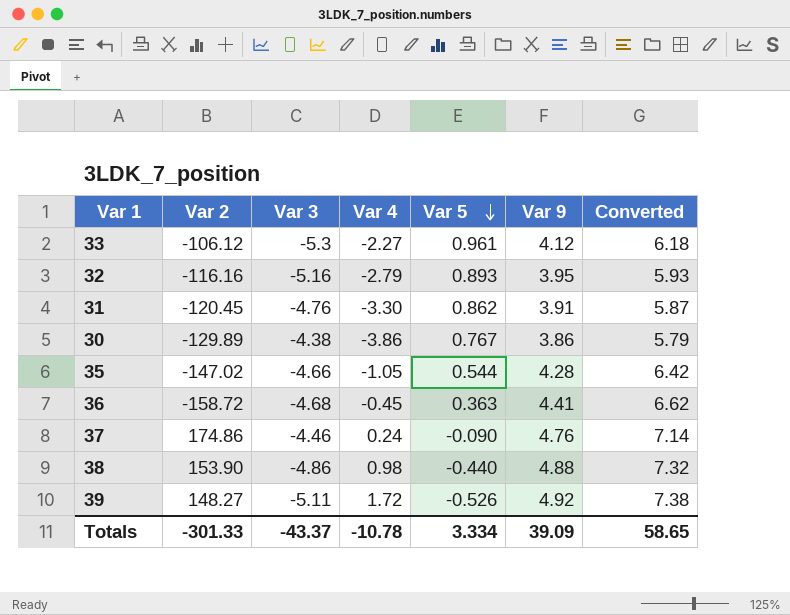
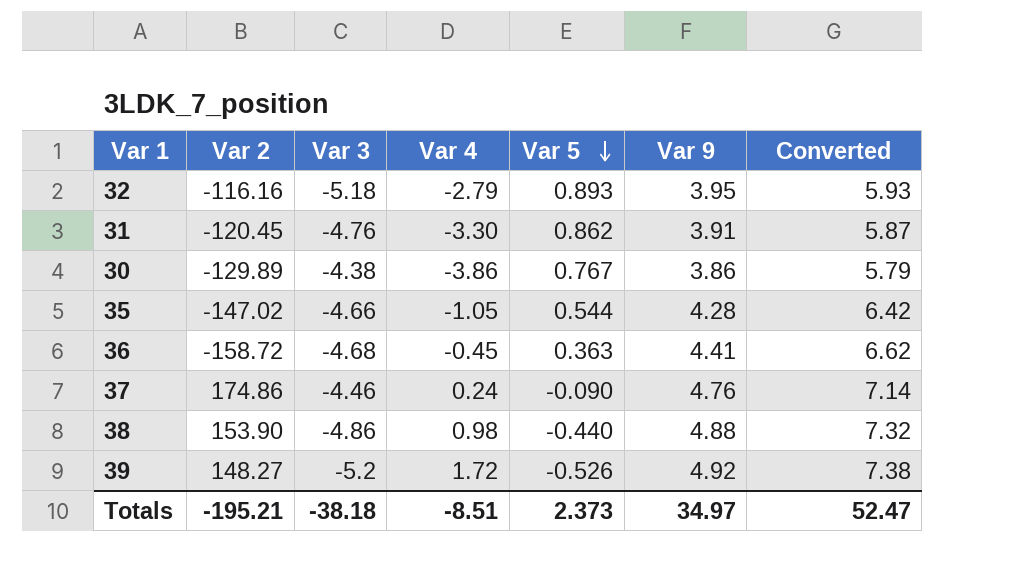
row 33: -106.12 | -5.3 | -2.27 | 0.961 | 4.12 | 6.18 -> none
32 | Var 3: -5.16 -> -5.18
39 | Var 3: -5.11 -> -5.2
Totals | Var 2: -301.33 -> -195.21
Totals | Var 3: -43.37 -> -38.18
Totals | Var 4: -10.78 -> -8.51
Totals | Var 5: 3.334 -> 2.373
Totals | Var 9: 39.09 -> 34.97
Totals | Converted: 58.65 -> 52.47

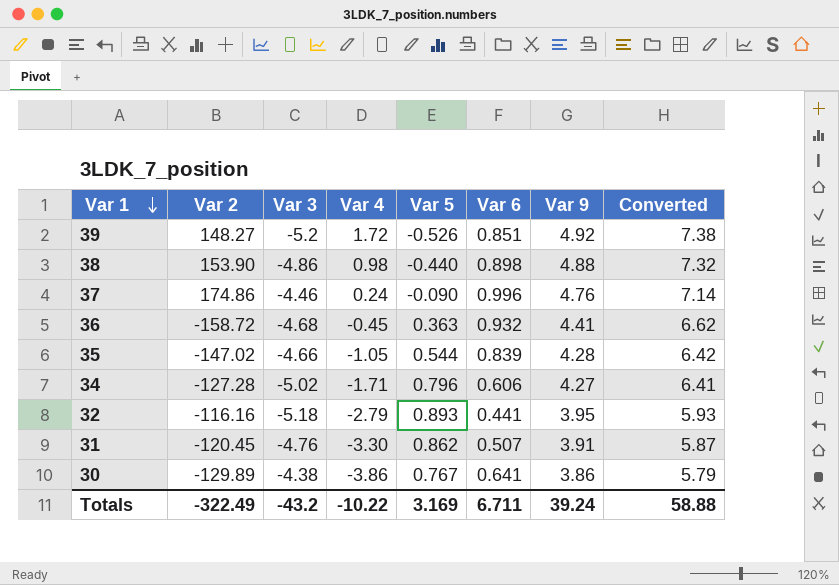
row order: Var 5 descending -> Var 1 descending
column Var 6 | position: none -> 6
row 34: none -> -127.28 | -5.02 | -1.71 | 0.796 | 0.606 | 4.27 | 6.41
Totals | Var 2: -195.21 -> -322.49
Totals | Var 3: -38.18 -> -43.2
Totals | Var 4: -8.51 -> -10.22
Totals | Var 5: 2.373 -> 3.169
Totals | Var 9: 34.97 -> 39.24
Totals | Converted: 52.47 -> 58.88

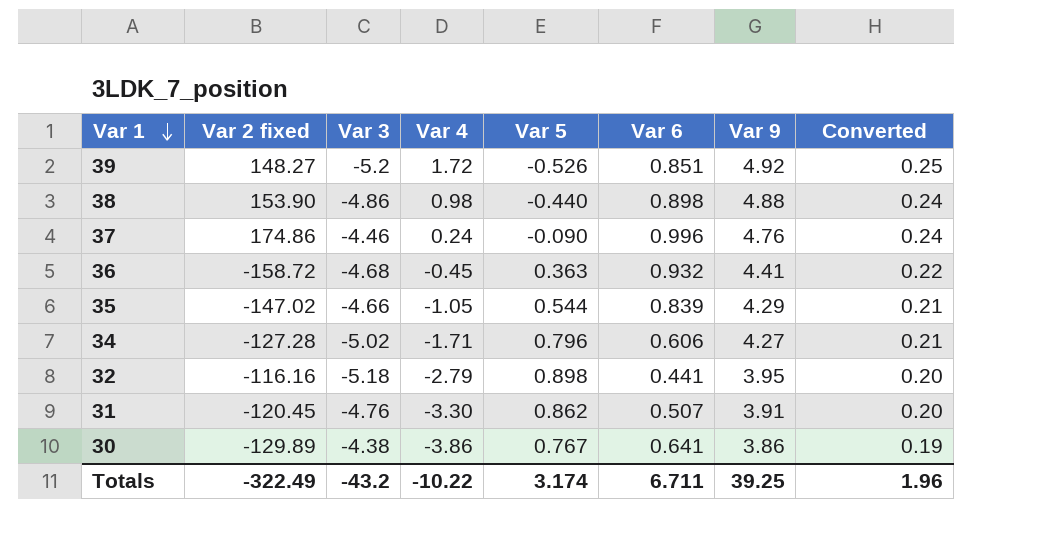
column name: Var 2 -> Var 2 fixed
column Converted | formula: [Var 9] * 1.5 -> [Var 9] * 0.05
35 | Var 9: 4.28 -> 4.29
32 | Var 5: 0.893 -> 0.898
Totals | Var 5: 3.169 -> 3.174
Totals | Var 9: 39.24 -> 39.25
Totals | Converted: 58.88 -> 1.96

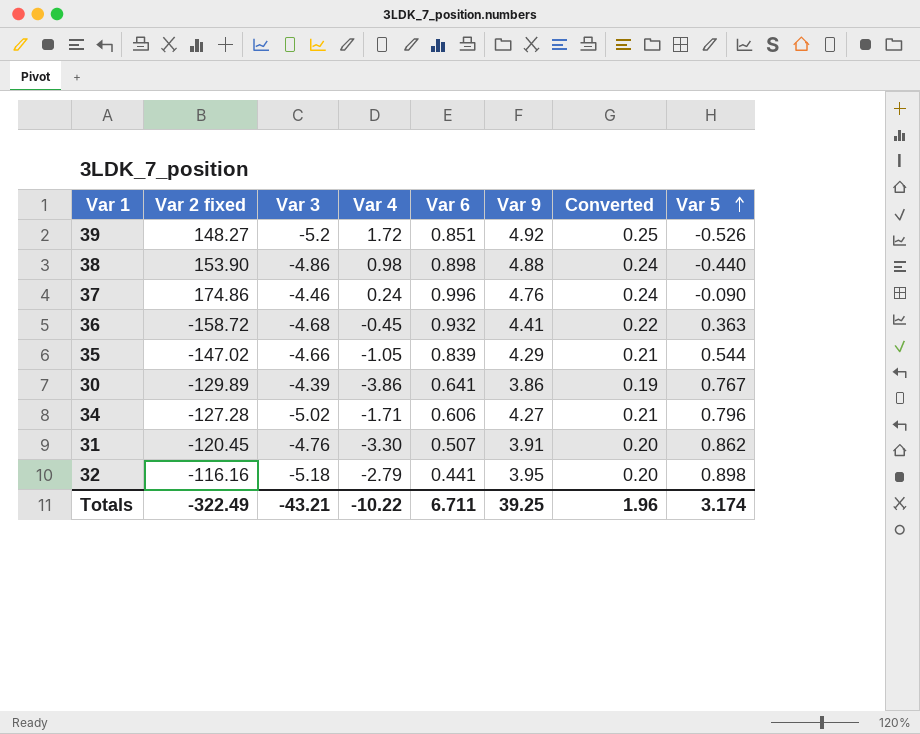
row order: Var 1 descending -> Var 5 ascending
column Var 5 | position: 5 -> 8
30 | Var 3: -4.38 -> -4.39
Totals | Var 3: -43.2 -> -43.21

